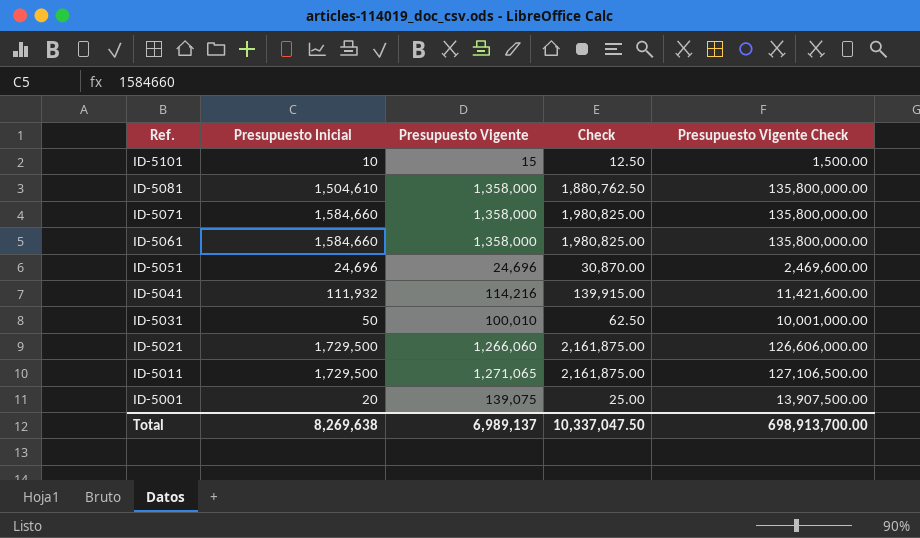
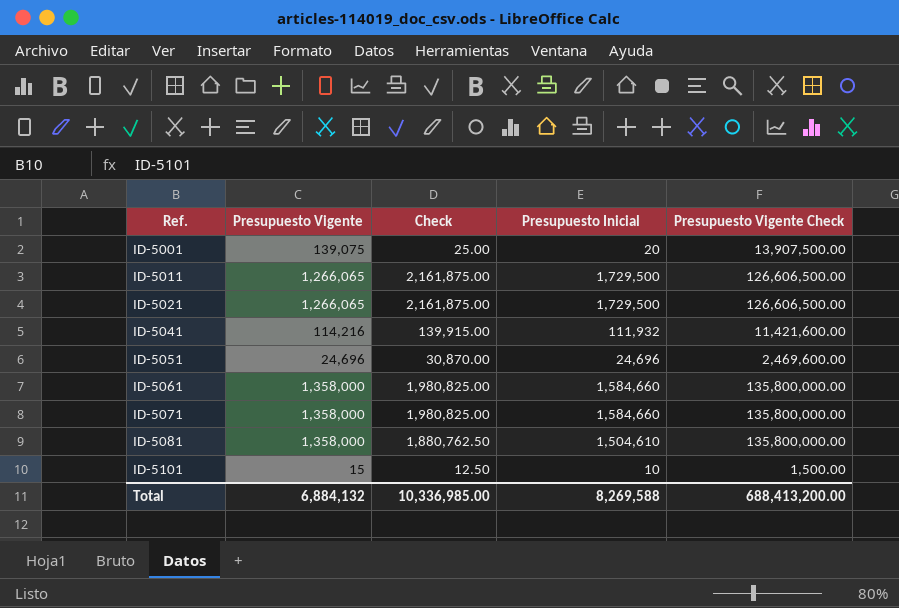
row order: Ref. descending -> Ref. ascending
column Presupuesto Inicial | position: 2 -> 4
row ID-5031: 50 | 100,010 | 62.50 | 10,001,000.00 -> none
ID-5011 | Presupuesto Vigente: 1,271,065 -> 1,266,065
ID-5011 | Presupuesto Vigente Check: 127,106,500.00 -> 126,606,500.00
ID-5021 | Presupuesto Vigente: 1,266,060 -> 1,266,065
ID-5021 | Presupuesto Vigente Check: 126,606,000.00 -> 126,606,500.00
Total | Presupuesto Vigente: 6,989,137 -> 6,884,132
Total | Check: 10,337,047.50 -> 10,336,985.00
Total | Presupuesto Inicial: 8,269,638 -> 8,269,588
Total | Presupuesto Vigente Check: 698,913,700.00 -> 688,413,200.00

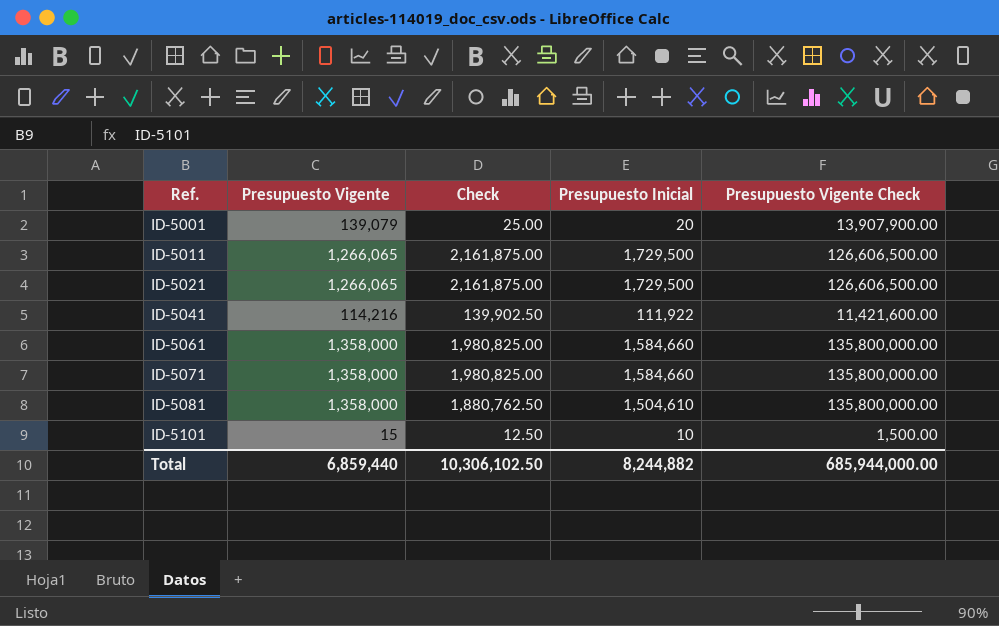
row ID-5051: 24,696 | 30,870.00 | 24,696 | 2,469,600.00 -> none
ID-5001 | Presupuesto Vigente: 139,075 -> 139,079
ID-5001 | Presupuesto Vigente Check: 13,907,500.00 -> 13,907,900.00
ID-5041 | Check: 139,915.00 -> 139,902.50
ID-5041 | Presupuesto Inicial: 111,932 -> 111,922
Total | Presupuesto Vigente: 6,884,132 -> 6,859,440
Total | Check: 10,336,985.00 -> 10,306,102.50
Total | Presupuesto Inicial: 8,269,588 -> 8,244,882
Total | Presupuesto Vigente Check: 688,413,200.00 -> 685,944,000.00

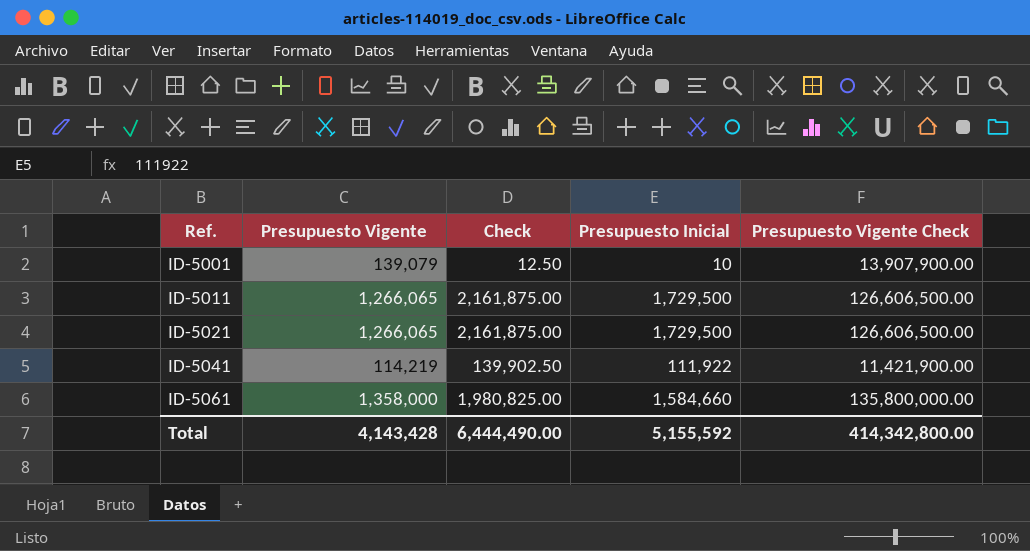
row ID-5071: 1,358,000 | 1,980,825.00 | 1,584,660 | 135,800,000.00 -> none
row ID-5081: 1,358,000 | 1,880,762.50 | 1,504,610 | 135,800,000.00 -> none
row ID-5101: 15 | 12.50 | 10 | 1,500.00 -> none
ID-5001 | Check: 25.00 -> 12.50
ID-5001 | Presupuesto Inicial: 20 -> 10
ID-5041 | Presupuesto Vigente: 114,216 -> 114,219
ID-5041 | Presupuesto Vigente Check: 11,421,600.00 -> 11,421,900.00
Total | Presupuesto Vigente: 6,859,440 -> 4,143,428
Total | Check: 10,306,102.50 -> 6,444,490.00
Total | Presupuesto Inicial: 8,244,882 -> 5,155,592
Total | Presupuesto Vigente Check: 685,944,000.00 -> 414,342,800.00

